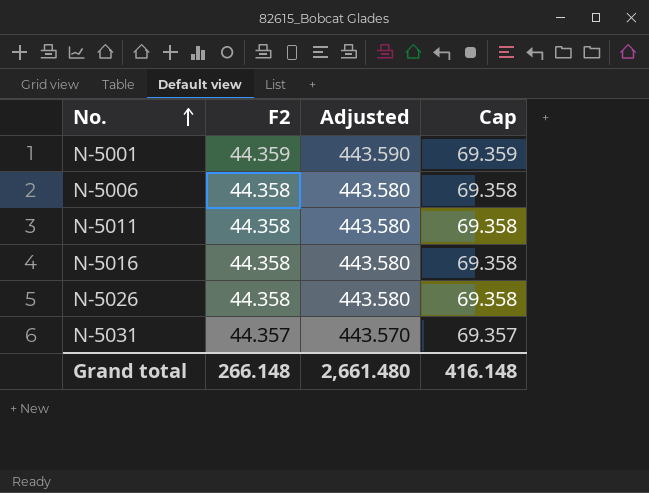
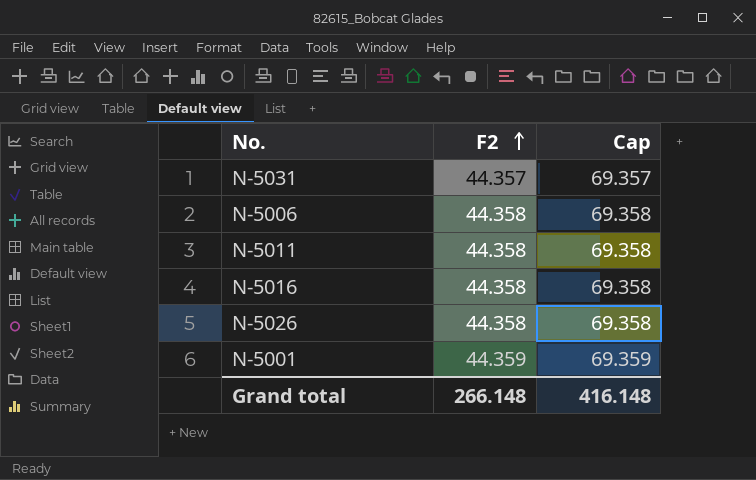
row order: No. ascending -> F2 ascending
column Adjusted | formula: [F2] * 10 -> none

